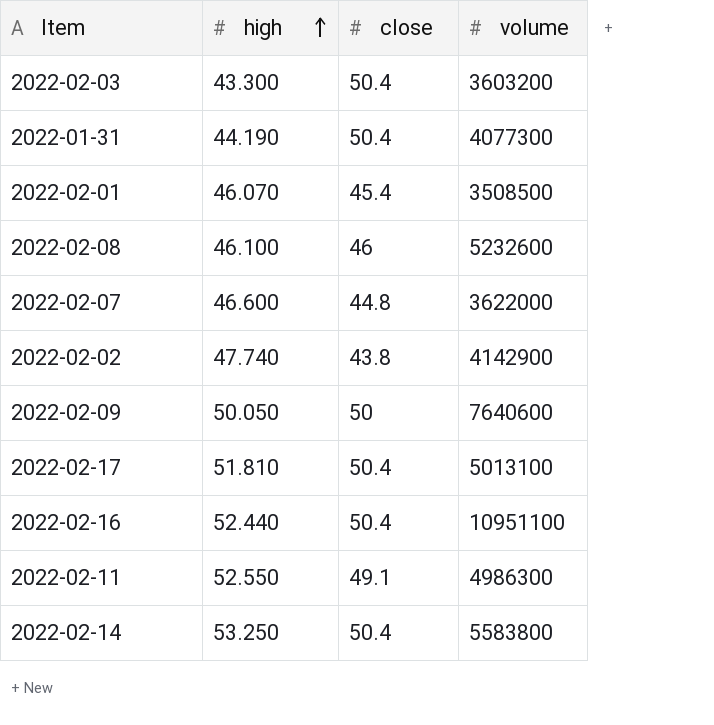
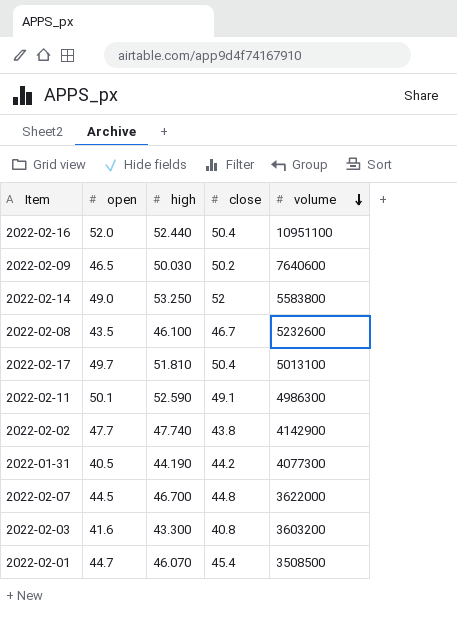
row order: high ascending -> volume descending
column open | position: none -> 2
2022-02-09 | high: 50.050 -> 50.030
2022-02-09 | close: 50 -> 50.2
2022-02-14 | close: 50.4 -> 52
2022-02-08 | close: 46 -> 46.7
2022-02-11 | high: 52.550 -> 52.590
2022-01-31 | close: 50.4 -> 44.2
2022-02-07 | high: 46.600 -> 46.700
2022-02-03 | close: 50.4 -> 40.8

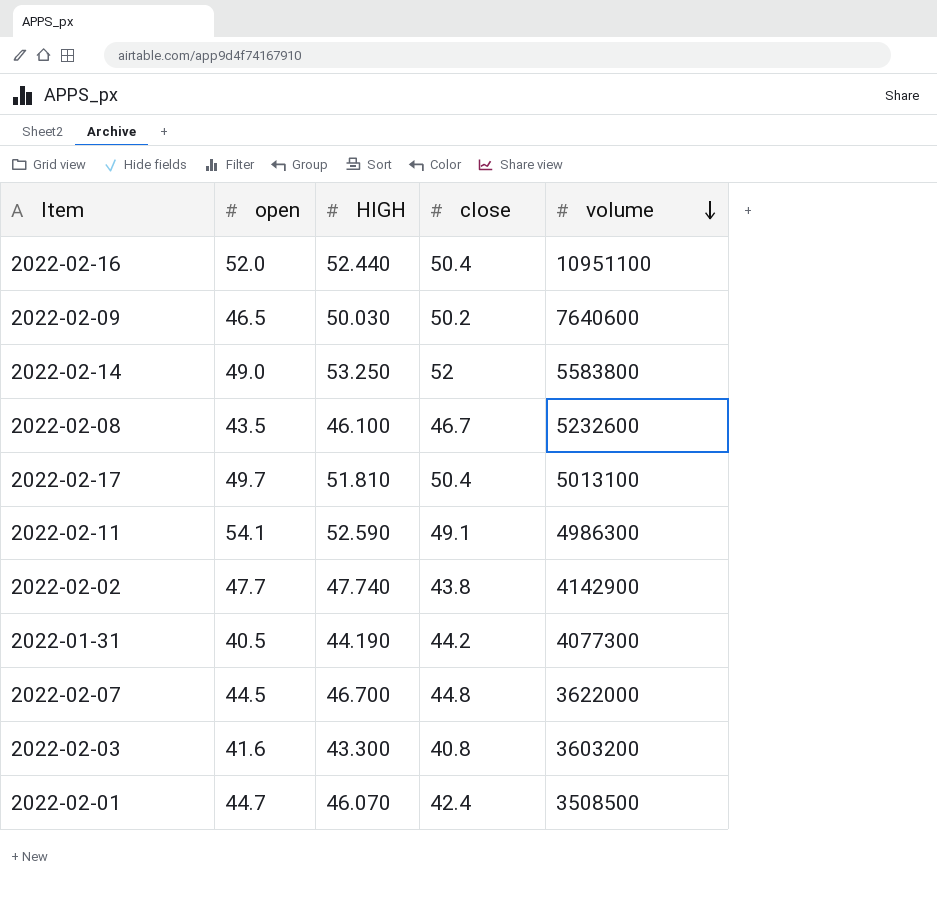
column name: high -> HIGH
2022-02-11 | open: 50.1 -> 54.1
2022-02-01 | close: 45.4 -> 42.4

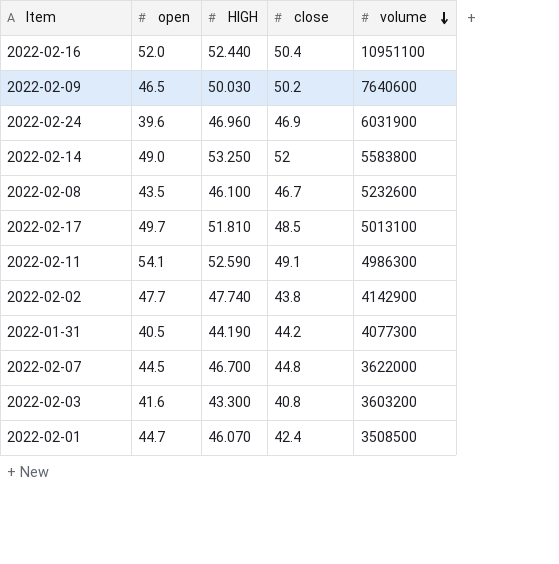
row 2022-02-24: none -> 39.6 | 46.960 | 46.9 | 6031900
2022-02-17 | close: 50.4 -> 48.5

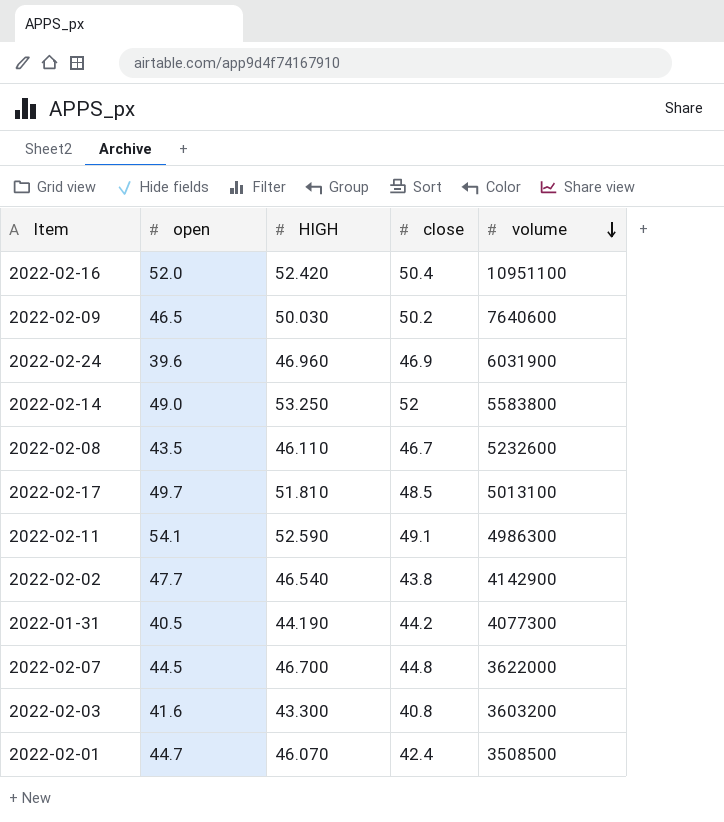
2022-02-16 | HIGH: 52.440 -> 52.420
2022-02-08 | HIGH: 46.100 -> 46.110
2022-02-02 | HIGH: 47.740 -> 46.540

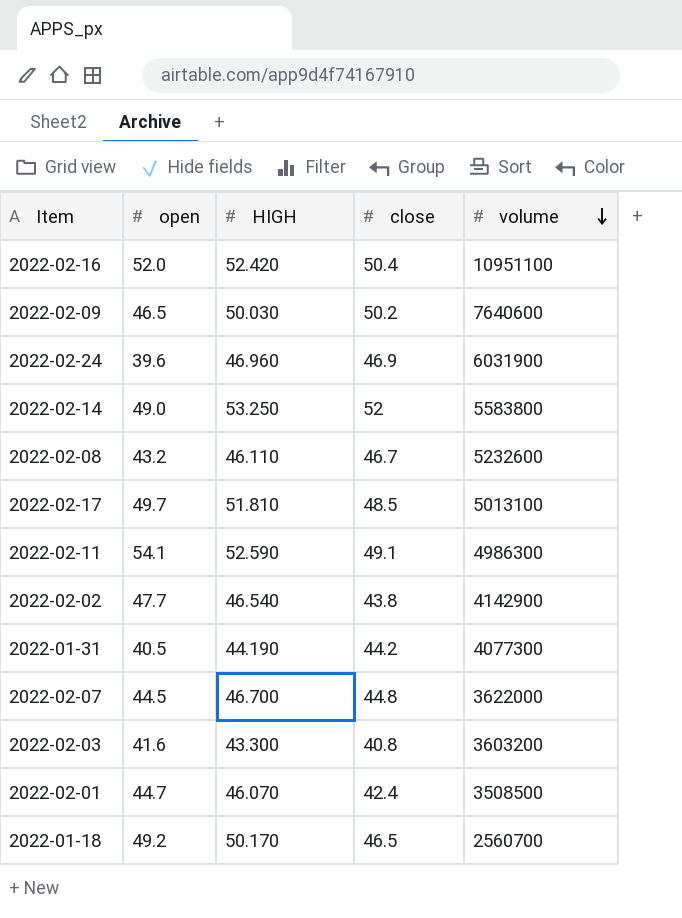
2022-02-08 | open: 43.5 -> 43.2
row 2022-01-18: none -> 49.2 | 50.170 | 46.5 | 2560700

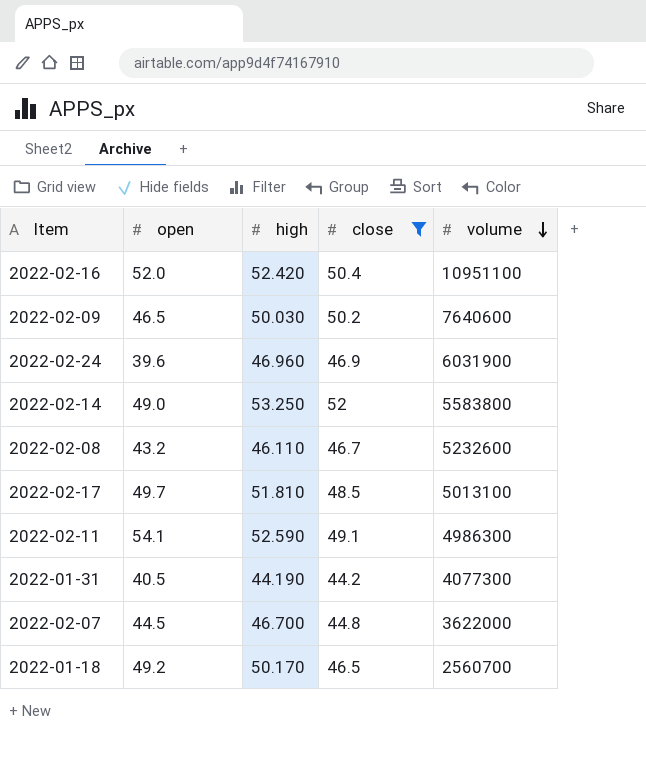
filter: none -> close >= 44.2
column name: HIGH -> high

